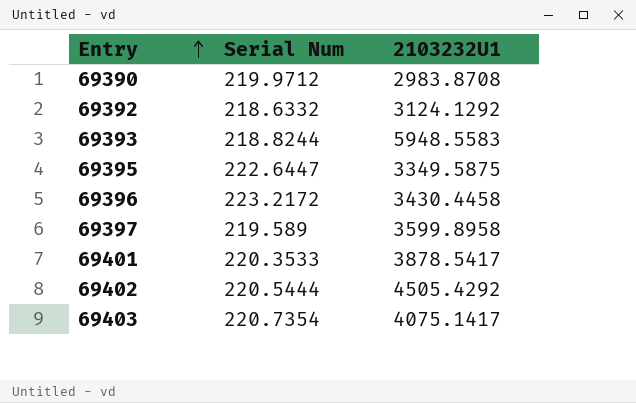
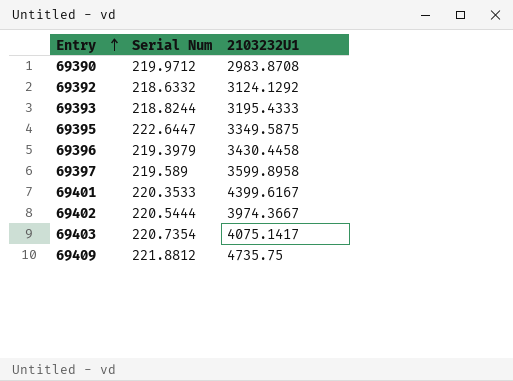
69393 | 2103232U1: 5948.5583 -> 3195.4333
69396 | Serial Num: 223.2172 -> 219.3979
69401 | 2103232U1: 3878.5417 -> 4399.6167
69402 | 2103232U1: 4505.4292 -> 3974.3667
row 69409: none -> 221.8812 | 4735.75

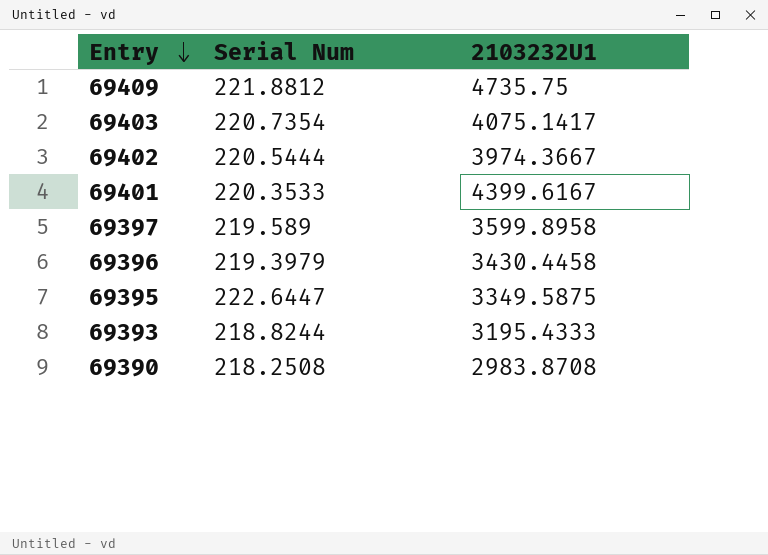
row order: Entry ascending -> Entry descending
row 69392: 218.6332 | 3124.1292 -> none
69390 | Serial Num: 219.9712 -> 218.2508

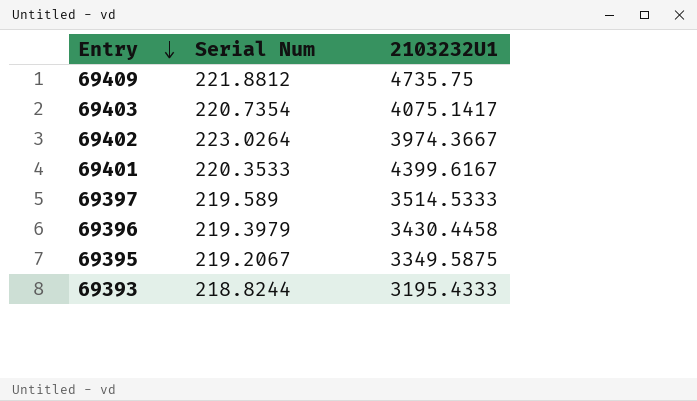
row 69390: 218.2508 | 2983.8708 -> none
69402 | Serial Num: 220.5444 -> 223.0264
69397 | 2103232U1: 3599.8958 -> 3514.5333
69395 | Serial Num: 222.6447 -> 219.2067

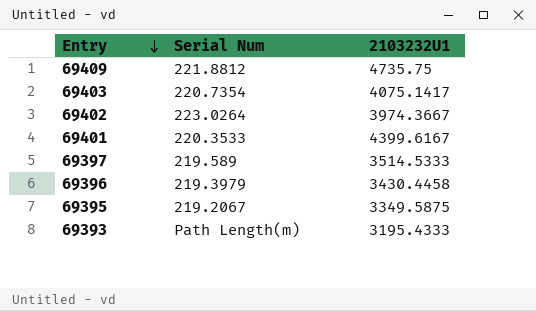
69393 | Serial Num: 218.8244 -> Path Length(m)

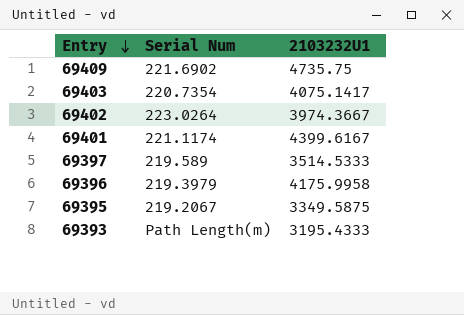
69409 | Serial Num: 221.8812 -> 221.6902
69401 | Serial Num: 220.3533 -> 221.1174
69396 | 2103232U1: 3430.4458 -> 4175.9958

